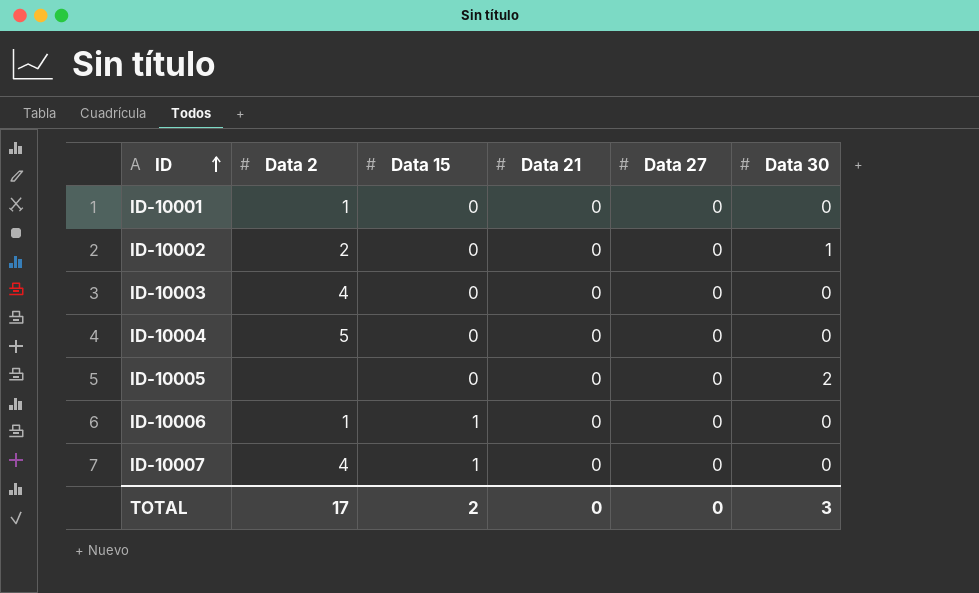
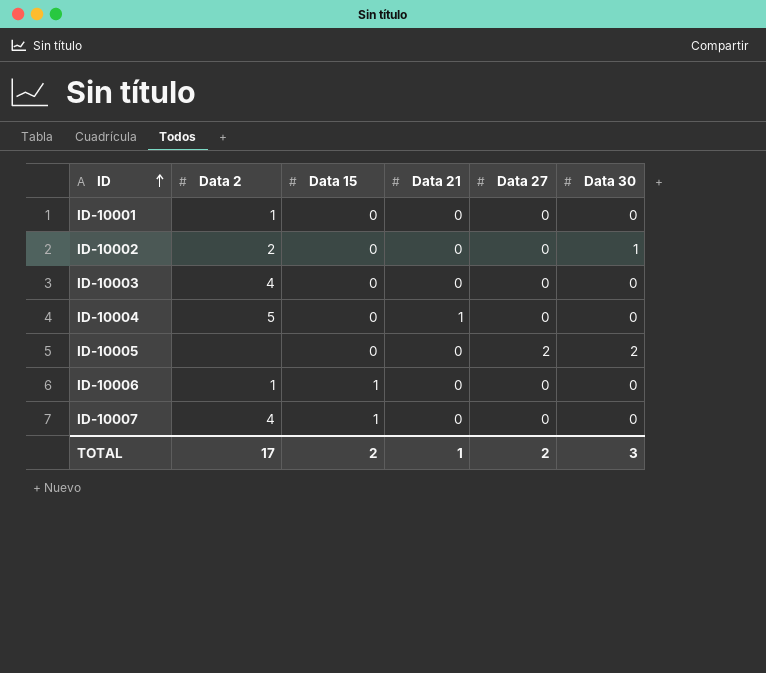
ID-10004 | Data 21: 0 -> 1
ID-10005 | Data 27: 0 -> 2
TOTAL | Data 21: 0 -> 1
TOTAL | Data 27: 0 -> 2

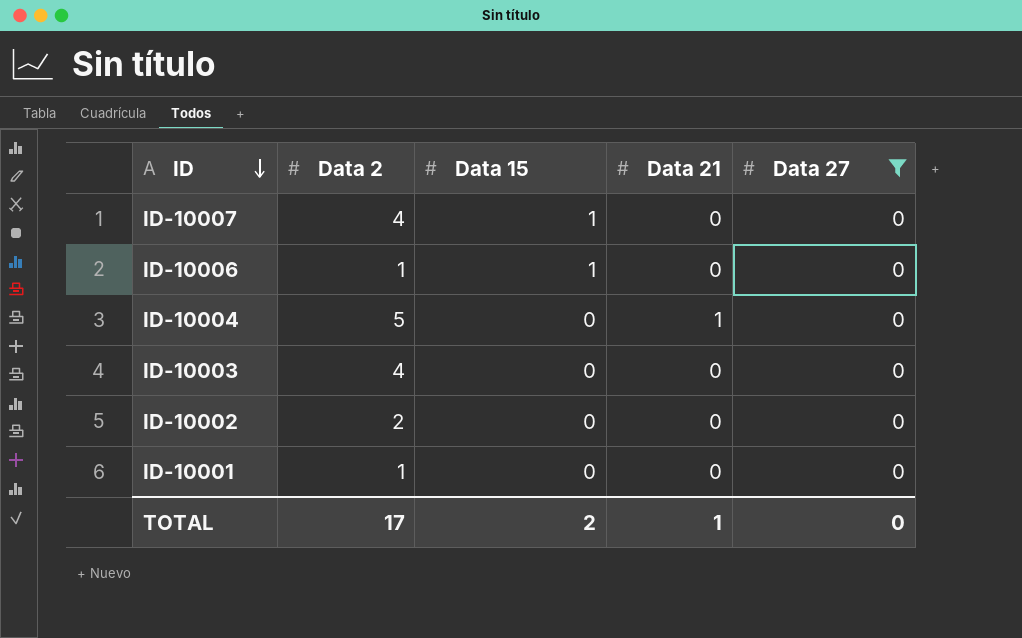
filter: none -> Data 27 = 0
row order: ID ascending -> ID descending
column Data 30 | position: 6 -> none
TOTAL | Data 27: 2 -> 0

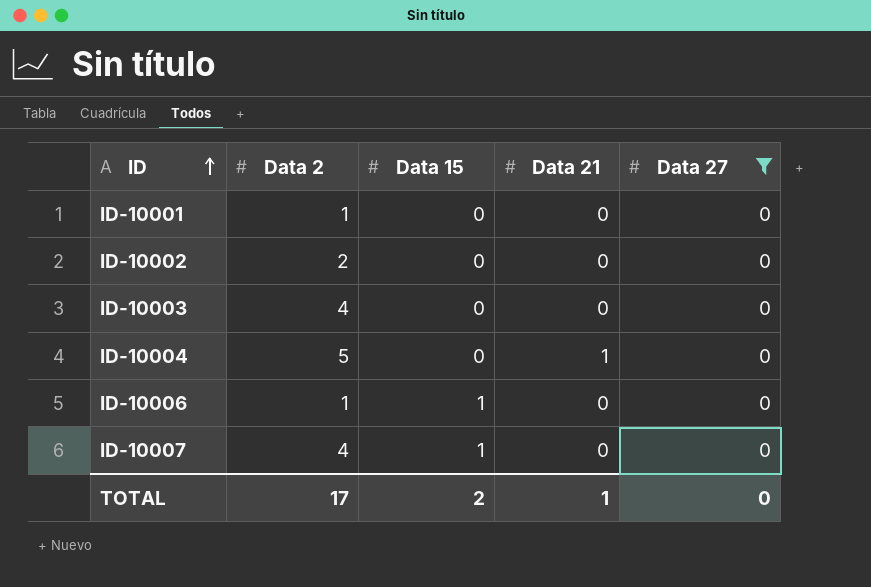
row order: ID descending -> ID ascending

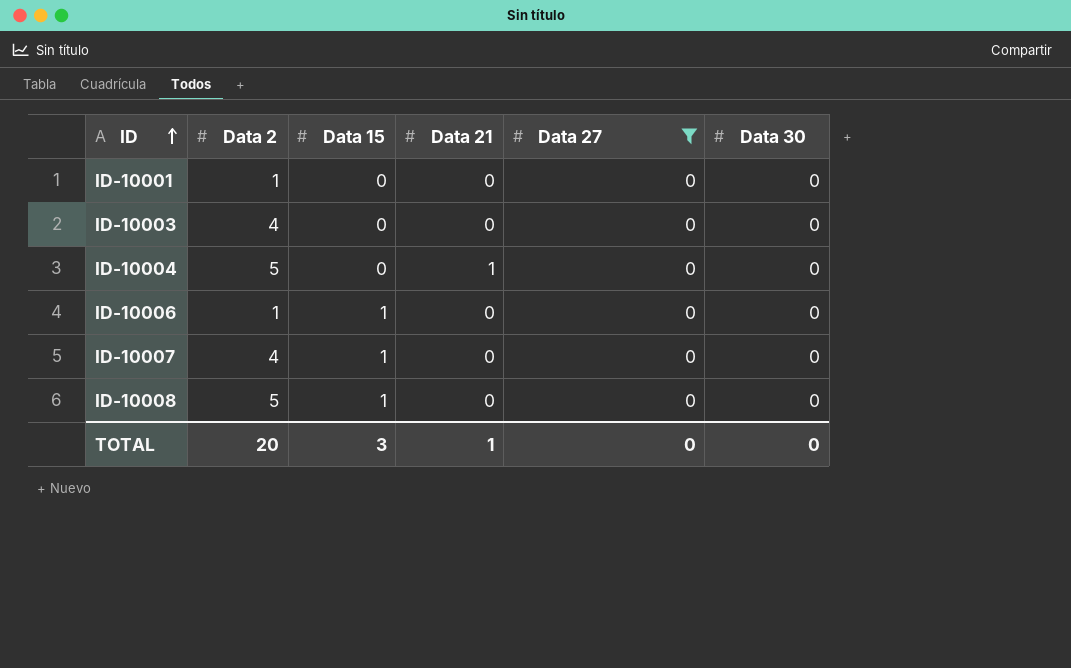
column Data 30 | position: none -> 6
row ID-10002: 2 | 0 | 0 | 0 -> none
row ID-10008: none -> 5 | 1 | 0 | 0 | 0
TOTAL | Data 2: 17 -> 20
TOTAL | Data 15: 2 -> 3

